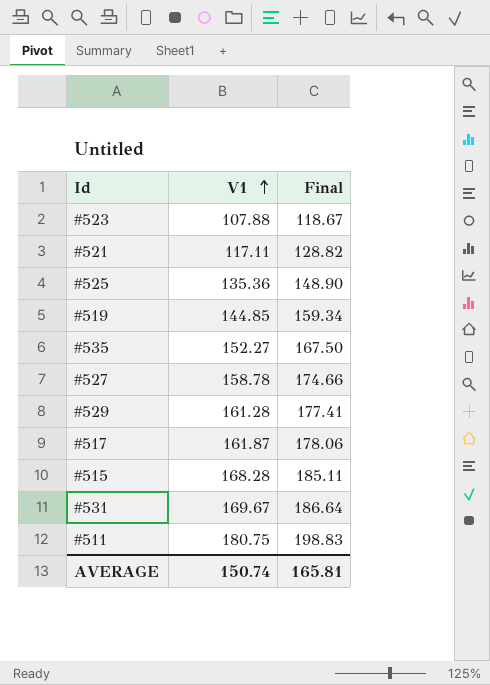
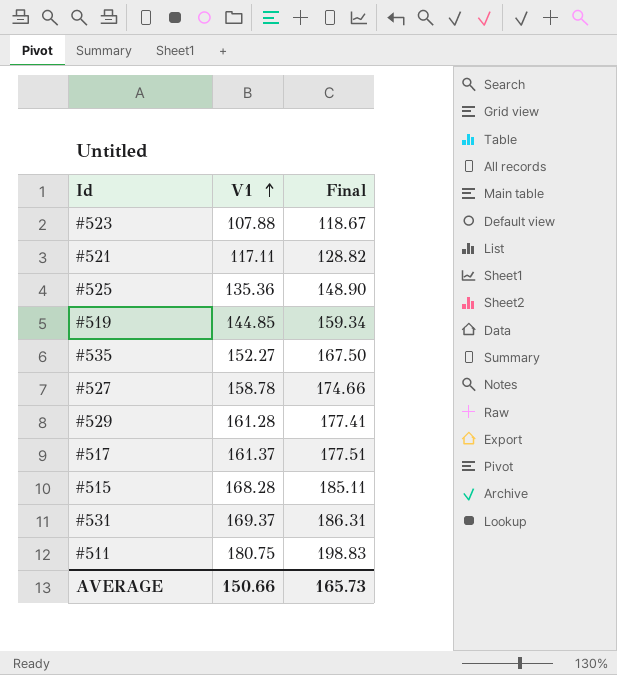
#517 | V1: 161.87 -> 161.37
#517 | Final: 178.06 -> 177.51
#531 | V1: 169.67 -> 169.37
#531 | Final: 186.64 -> 186.31
AVERAGE | V1: 150.74 -> 150.66
AVERAGE | Final: 165.81 -> 165.73

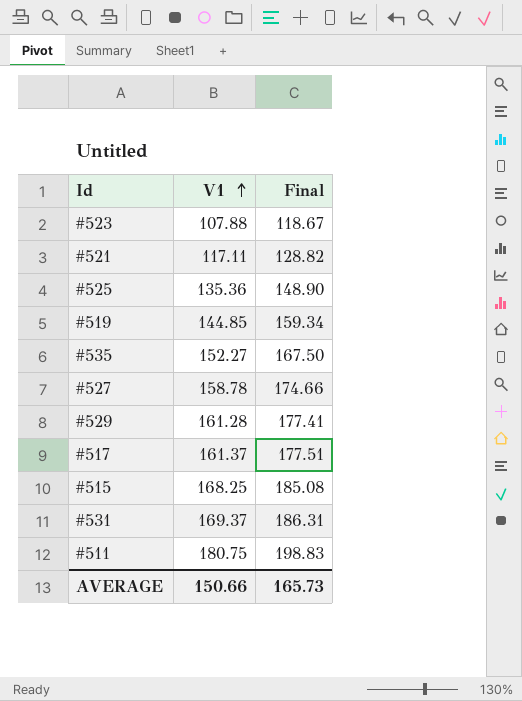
#515 | V1: 168.28 -> 168.25
#515 | Final: 185.11 -> 185.08

